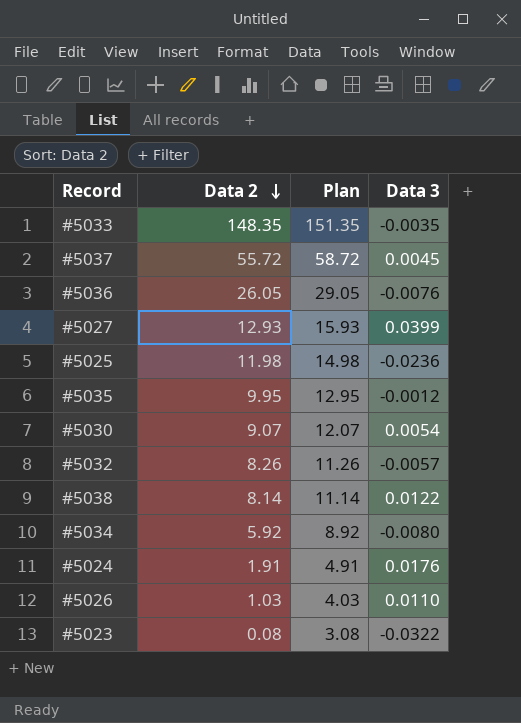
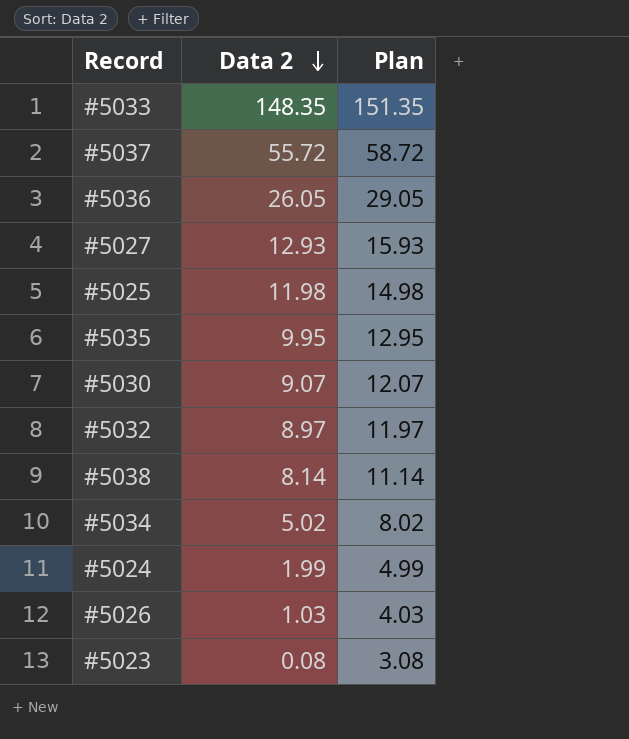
column Data 3 | position: 4 -> none
#5032 | Data 2: 8.26 -> 8.97
#5032 | Plan: 11.26 -> 11.97
#5034 | Data 2: 5.92 -> 5.02
#5034 | Plan: 8.92 -> 8.02
#5024 | Data 2: 1.91 -> 1.99
#5024 | Plan: 4.91 -> 4.99

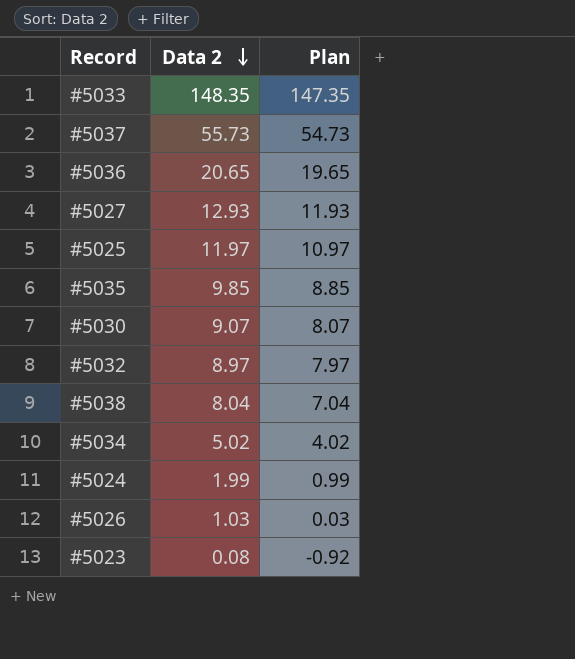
column Plan | formula: [Data 2] + 3 -> [Data 2] - 1
#5037 | Data 2: 55.72 -> 55.73
#5036 | Data 2: 26.05 -> 20.65
#5025 | Data 2: 11.98 -> 11.97
#5035 | Data 2: 9.95 -> 9.85
#5038 | Data 2: 8.14 -> 8.04

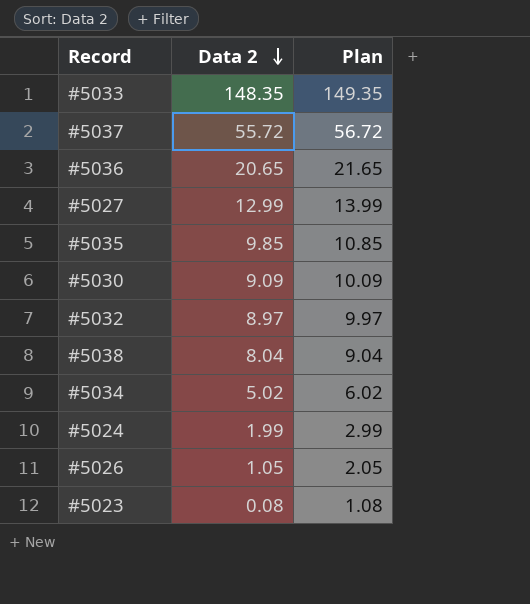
column Plan | formula: [Data 2] - 1 -> [Data 2] + 1
row #5025: 11.97 | 10.97 -> none
#5037 | Data 2: 55.73 -> 55.72
#5027 | Data 2: 12.93 -> 12.99
#5030 | Data 2: 9.07 -> 9.09
#5026 | Data 2: 1.03 -> 1.05

